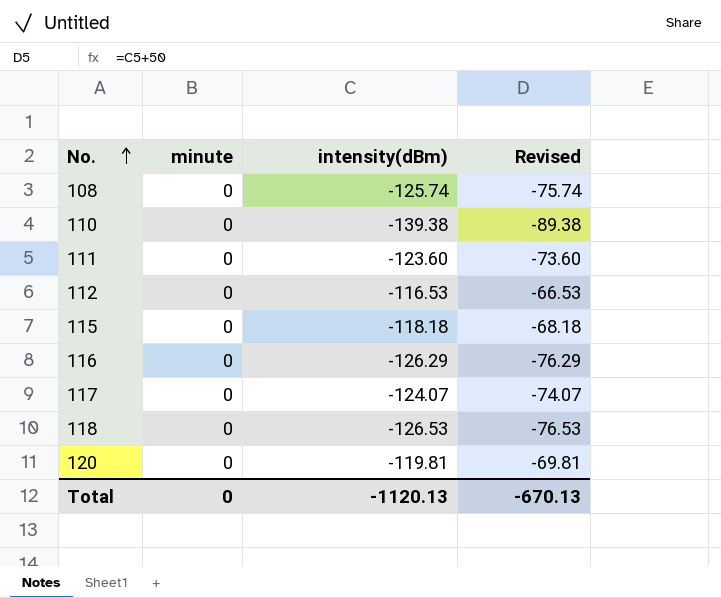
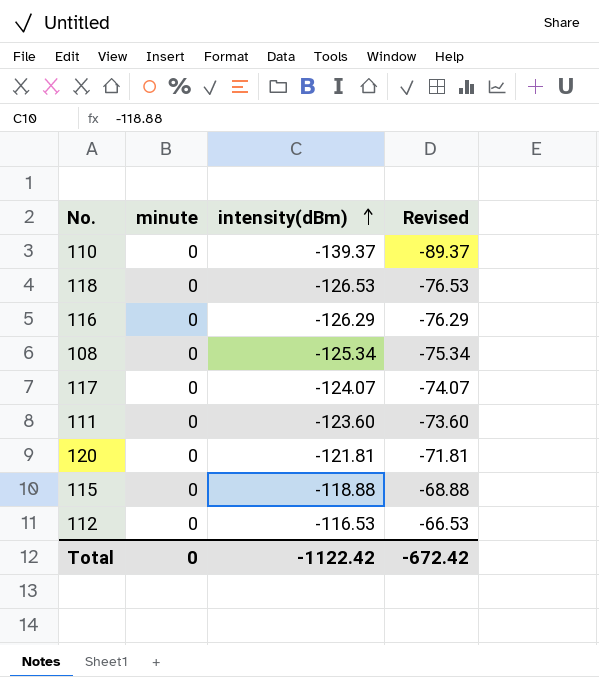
row order: No. ascending -> intensity(dBm) ascending
110 | intensity(dBm): -139.38 -> -139.37
110 | Revised: -89.38 -> -89.37
108 | intensity(dBm): -125.74 -> -125.34
108 | Revised: -75.74 -> -75.34
120 | intensity(dBm): -119.81 -> -121.81
120 | Revised: -69.81 -> -71.81
115 | intensity(dBm): -118.18 -> -118.88
115 | Revised: -68.18 -> -68.88
Total | intensity(dBm): -1120.13 -> -1122.42
Total | Revised: -670.13 -> -672.42

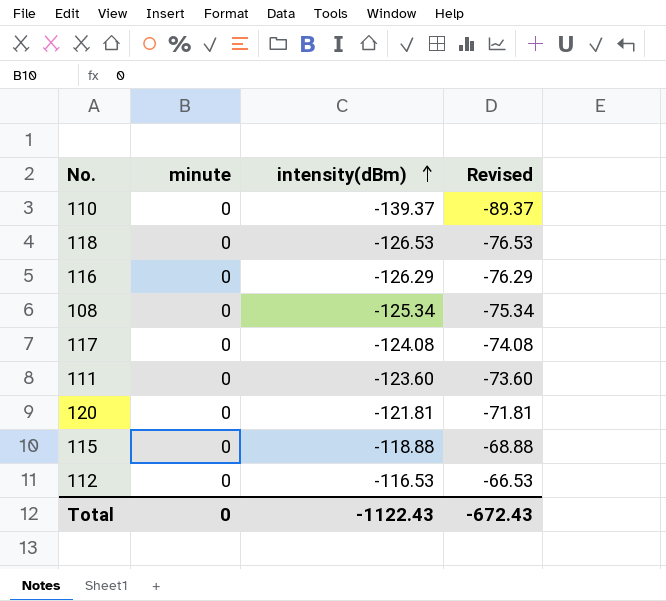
117 | intensity(dBm): -124.07 -> -124.08
117 | Revised: -74.07 -> -74.08
Total | intensity(dBm): -1122.42 -> -1122.43
Total | Revised: -672.42 -> -672.43

